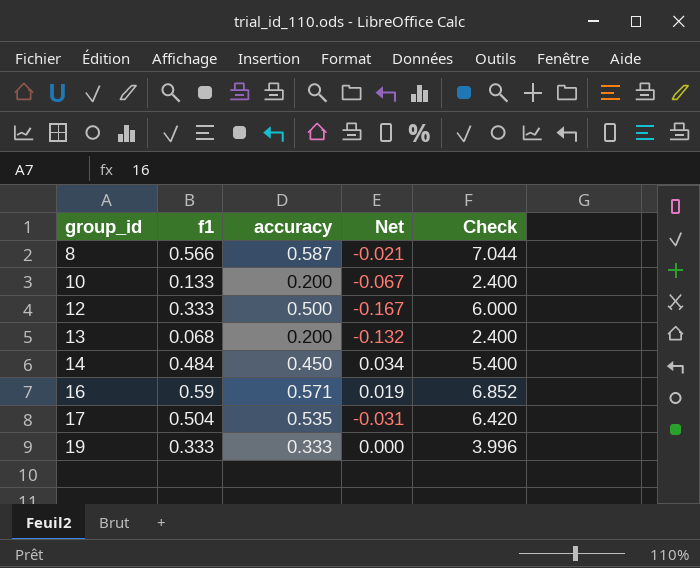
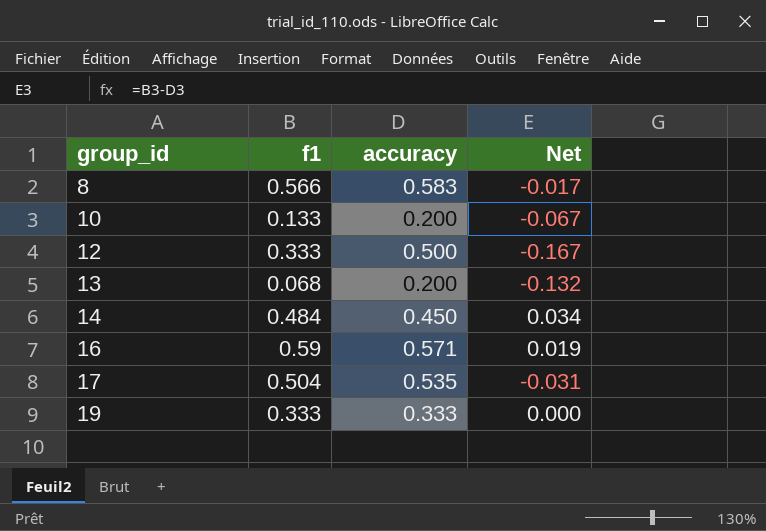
column Check | formula: [accuracy] * 12 -> none
8 | accuracy: 0.587 -> 0.583
8 | Net: -0.021 -> -0.017

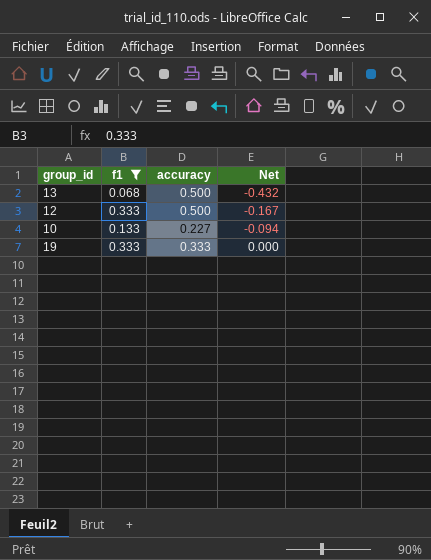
filter: none -> f1 <= 0.333
row order: group_id ascending -> Net ascending
13 | accuracy: 0.200 -> 0.500
13 | Net: -0.132 -> -0.432
10 | accuracy: 0.200 -> 0.227
10 | Net: -0.067 -> -0.094

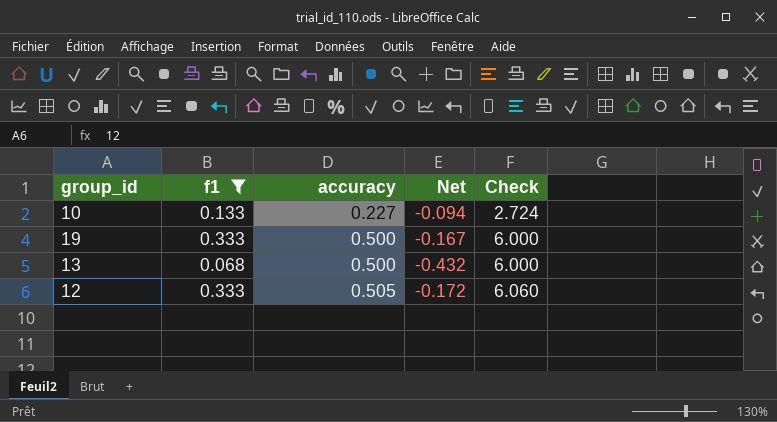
row order: Net ascending -> accuracy ascending
column Check | formula: none -> [accuracy] * 12
19 | accuracy: 0.333 -> 0.500
19 | Net: 0.000 -> -0.167
12 | accuracy: 0.500 -> 0.505
12 | Net: -0.167 -> -0.172

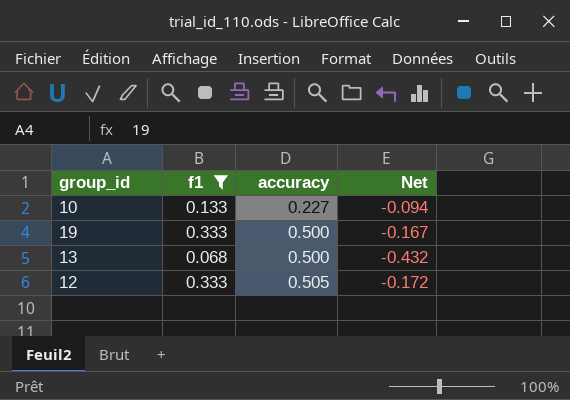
column Check | formula: [accuracy] * 12 -> none

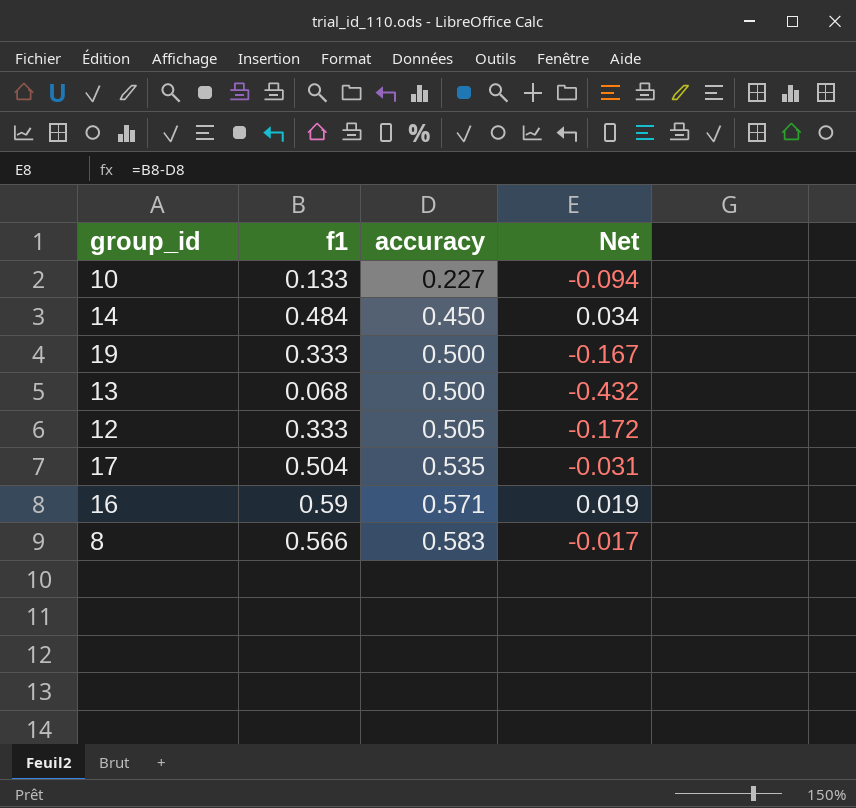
filter: f1 <= 0.333 -> none

